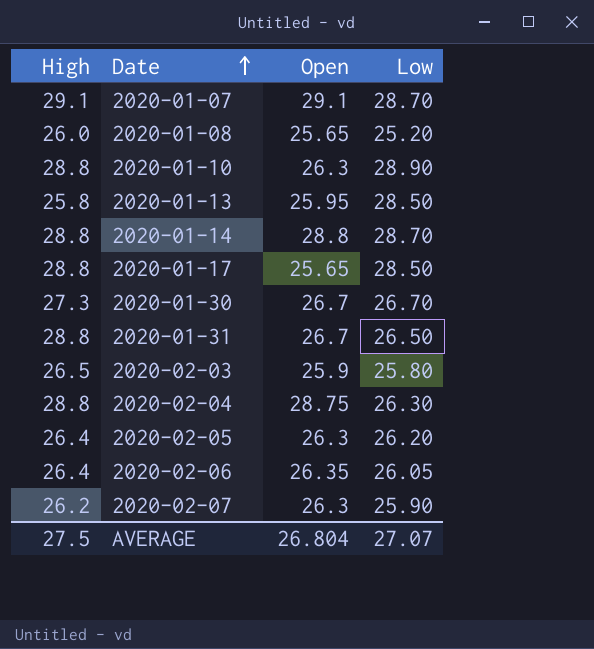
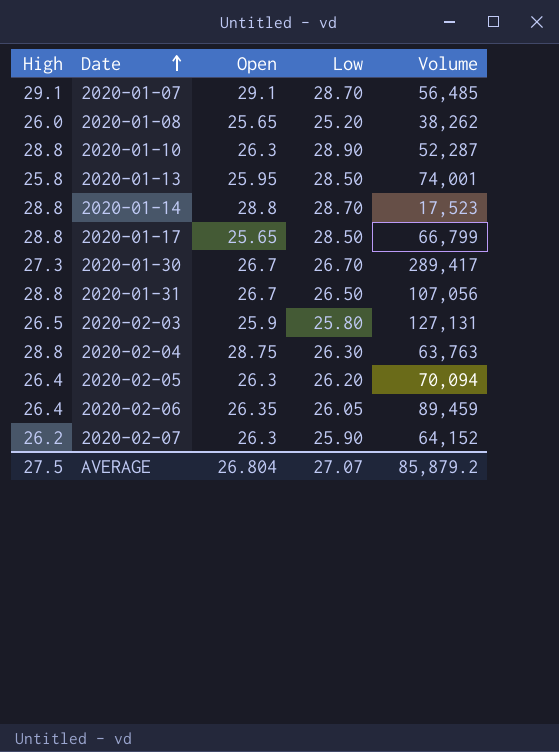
column Volume | position: none -> 5

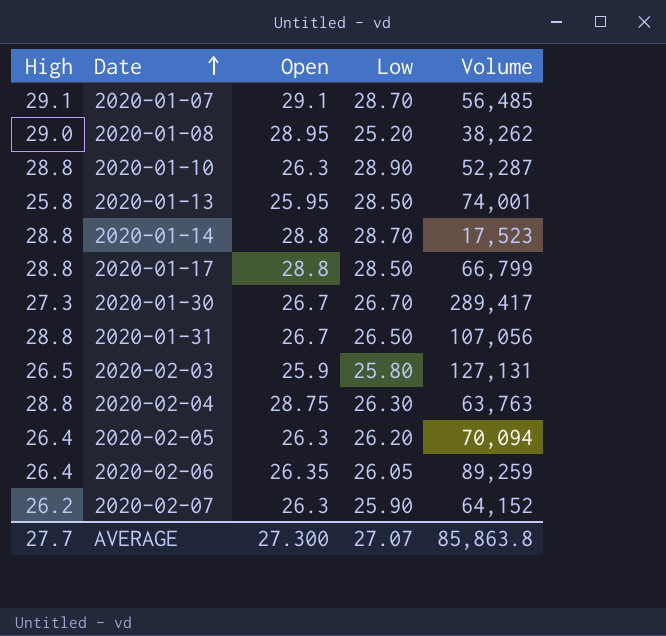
2020-01-08 | High: 26.0 -> 29.0
2020-01-08 | Open: 25.65 -> 28.95
2020-01-17 | Open: 25.65 -> 28.8
2020-02-06 | Volume: 89,459 -> 89,259
AVERAGE | High: 27.5 -> 27.7
AVERAGE | Open: 26.804 -> 27.300
AVERAGE | Volume: 85,879.2 -> 85,863.8

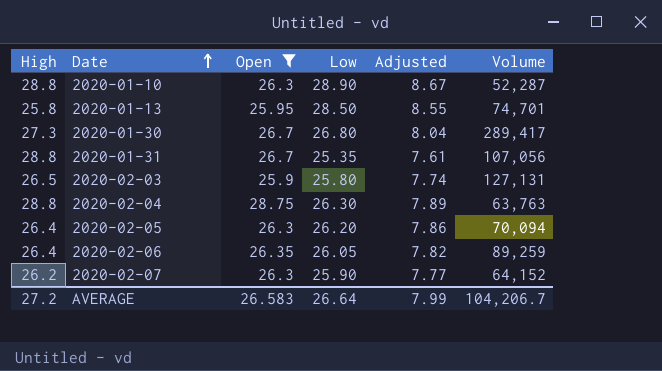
filter: none -> Open <= 28.75
column Adjusted | formula: none -> [Low] * 0.3
2020-01-13 | Volume: 74,001 -> 74,701
2020-01-30 | Low: 26.70 -> 26.80
2020-01-31 | Low: 26.50 -> 25.35
AVERAGE | High: 27.7 -> 27.2
AVERAGE | Open: 27.300 -> 26.583
AVERAGE | Low: 27.07 -> 26.64
AVERAGE | Volume: 85,863.8 -> 104,206.7

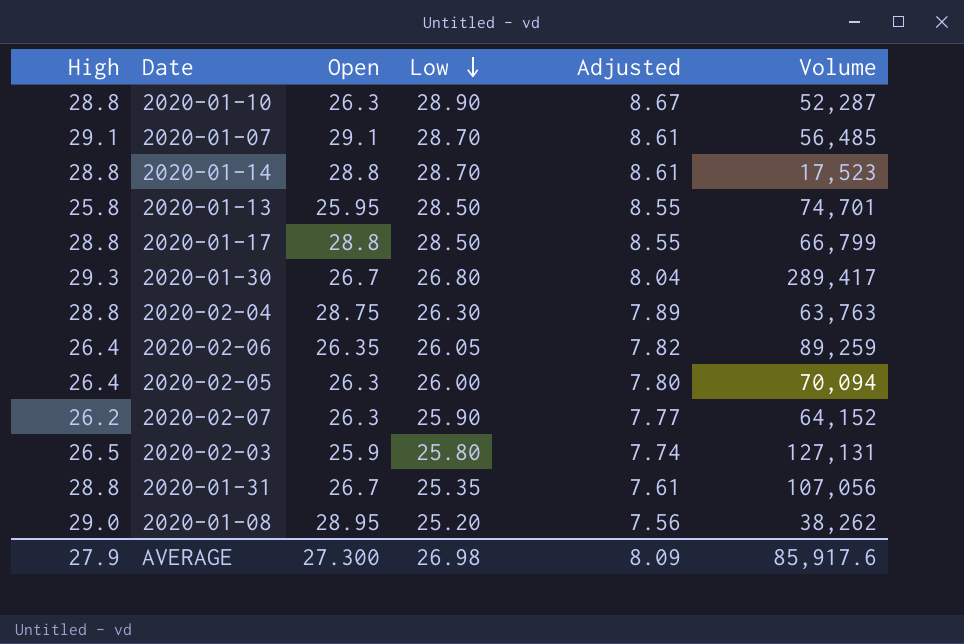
filter: Open <= 28.75 -> none
row order: Date ascending -> Low descending
2020-01-30 | High: 27.3 -> 29.3
2020-02-05 | Low: 26.20 -> 26.00
2020-02-05 | Adjusted: 7.86 -> 7.80
AVERAGE | High: 27.2 -> 27.9
AVERAGE | Open: 26.583 -> 27.300
AVERAGE | Low: 26.64 -> 26.98
AVERAGE | Adjusted: 7.99 -> 8.09
AVERAGE | Volume: 104,206.7 -> 85,917.6

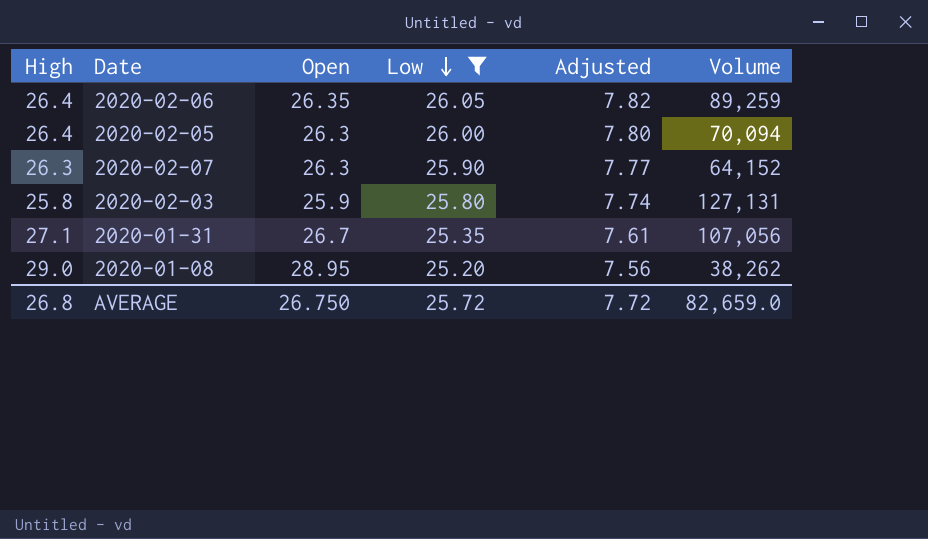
filter: none -> Low <= 26.05
2020-02-07 | High: 26.2 -> 26.3
2020-02-03 | High: 26.5 -> 25.8
2020-01-31 | High: 28.8 -> 27.1
AVERAGE | High: 27.9 -> 26.8
AVERAGE | Open: 27.300 -> 26.750
AVERAGE | Low: 26.98 -> 25.72
AVERAGE | Adjusted: 8.09 -> 7.72
AVERAGE | Volume: 85,917.6 -> 82,659.0

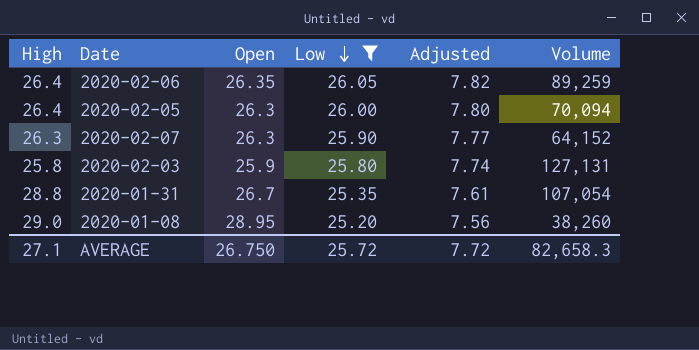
2020-01-31 | High: 27.1 -> 28.8
2020-01-31 | Volume: 107,056 -> 107,054
2020-01-08 | Volume: 38,262 -> 38,260
AVERAGE | High: 26.8 -> 27.1
AVERAGE | Volume: 82,659.0 -> 82,658.3

